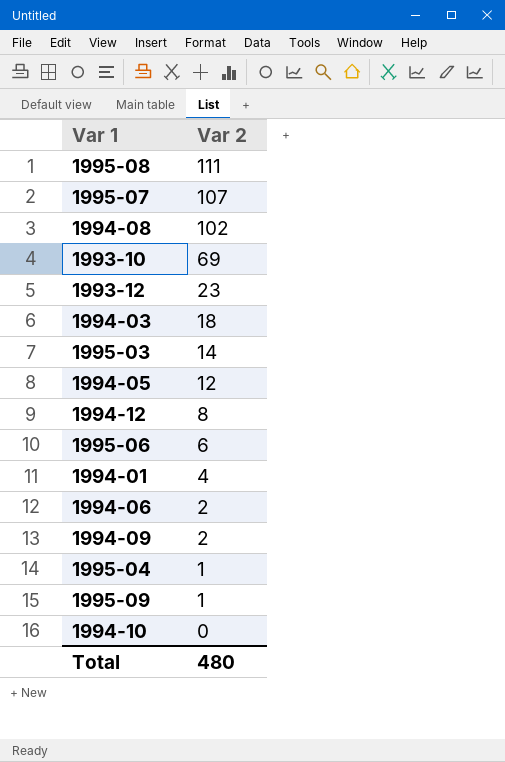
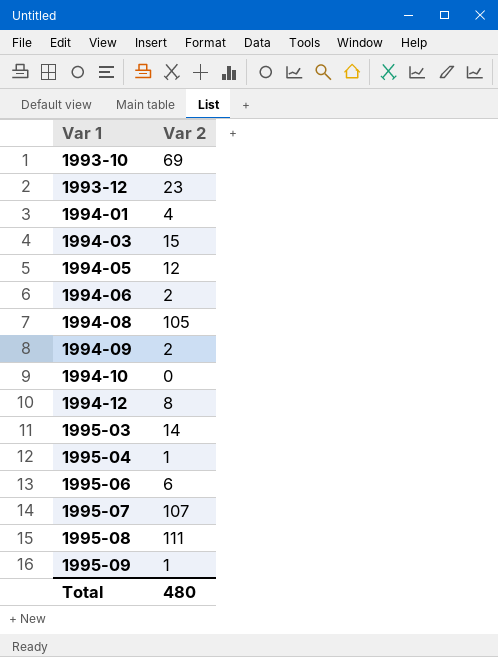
row order: Var 2 descending -> Var 1 ascending
1994-03 | Var 2: 18 -> 15
1994-08 | Var 2: 102 -> 105

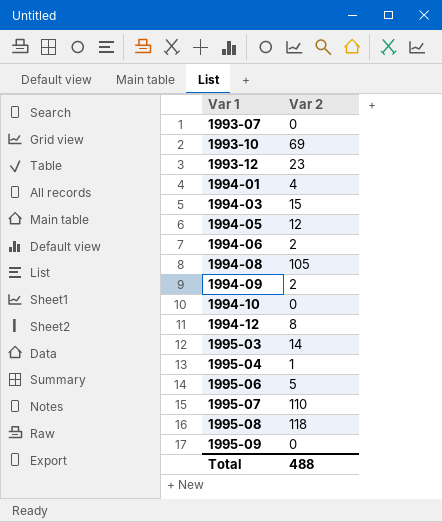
row 1993-07: none -> 0
1995-06 | Var 2: 6 -> 5
1995-07 | Var 2: 107 -> 110
1995-08 | Var 2: 111 -> 118
1995-09 | Var 2: 1 -> 0
Total | Var 2: 480 -> 488

